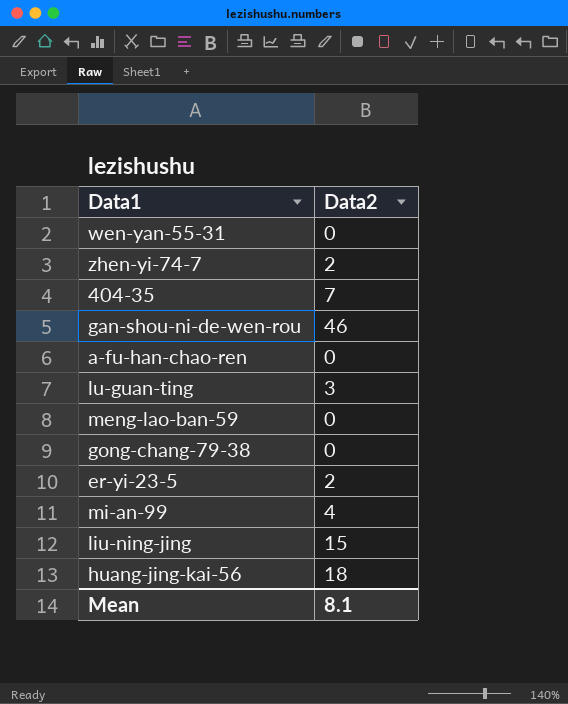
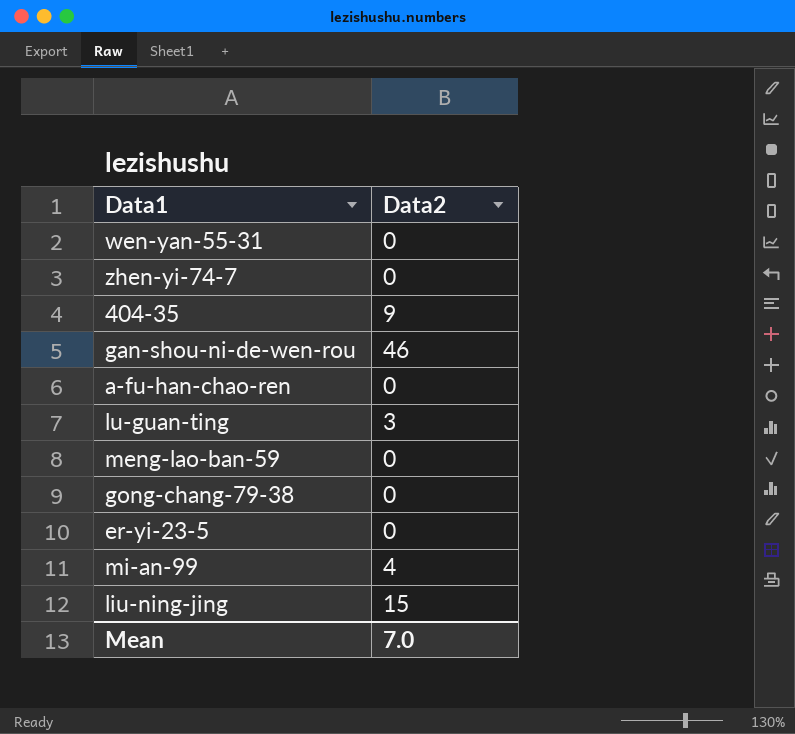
row huang-jing-kai-56: 18 -> none
zhen-yi-74-7 | Data2: 2 -> 0
404-35 | Data2: 7 -> 9
er-yi-23-5 | Data2: 2 -> 0
Mean | Data2: 8.1 -> 7.0

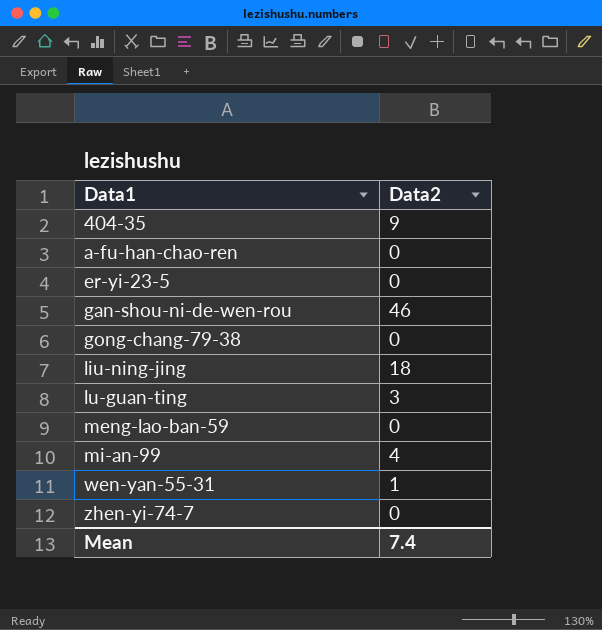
row order: none -> Data1 ascending
liu-ning-jing | Data2: 15 -> 18
wen-yan-55-31 | Data2: 0 -> 1
Mean | Data2: 7.0 -> 7.4

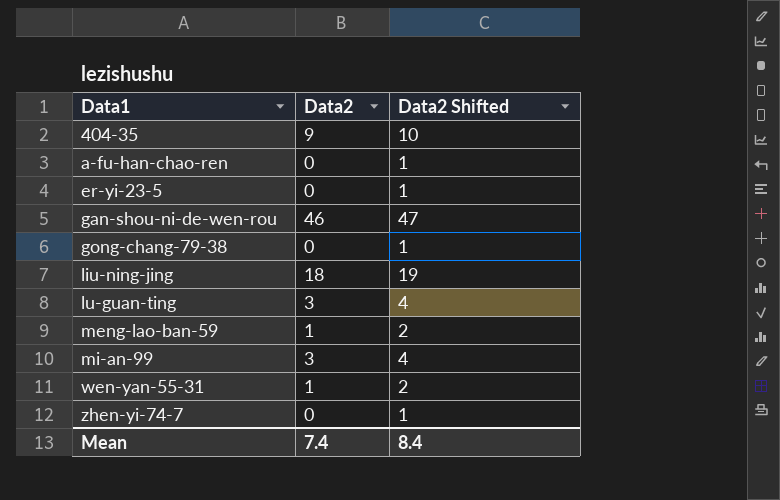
column Data2 Shifted | formula: none -> [Data2] + 1
meng-lao-ban-59 | Data2: 0 -> 1
mi-an-99 | Data2: 4 -> 3

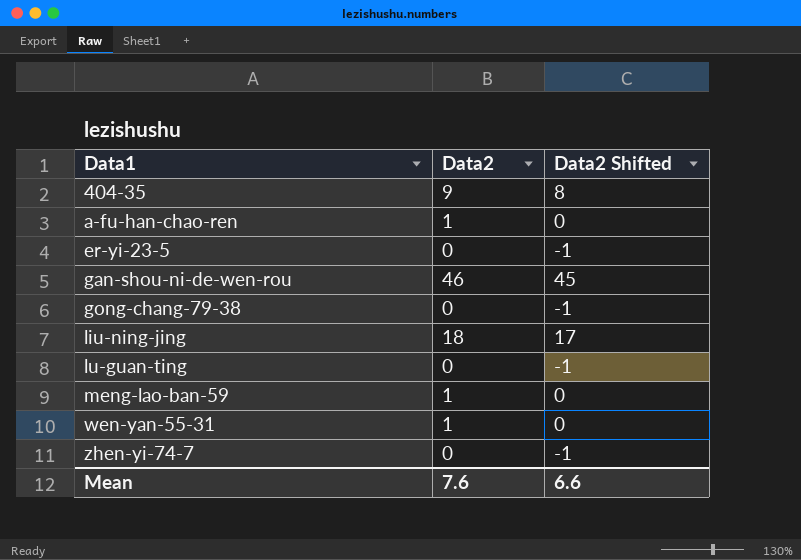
column Data2 Shifted | formula: [Data2] + 1 -> [Data2] - 1
row mi-an-99: 3 | 4 -> none
a-fu-han-chao-ren | Data2: 0 -> 1
lu-guan-ting | Data2: 3 -> 0
Mean | Data2: 7.4 -> 7.6
Mean | Data2 Shifted: 8.4 -> 6.6

